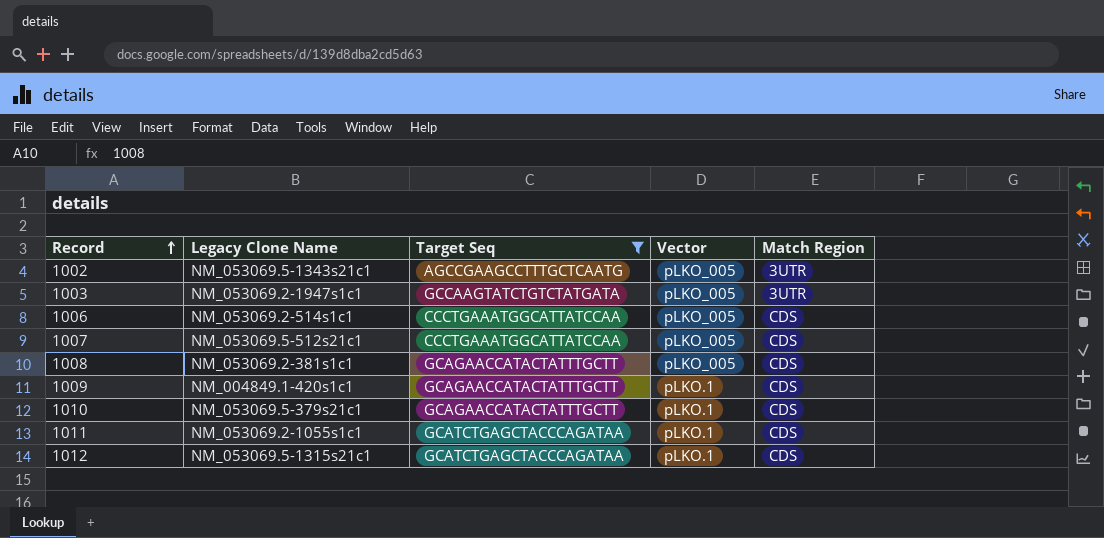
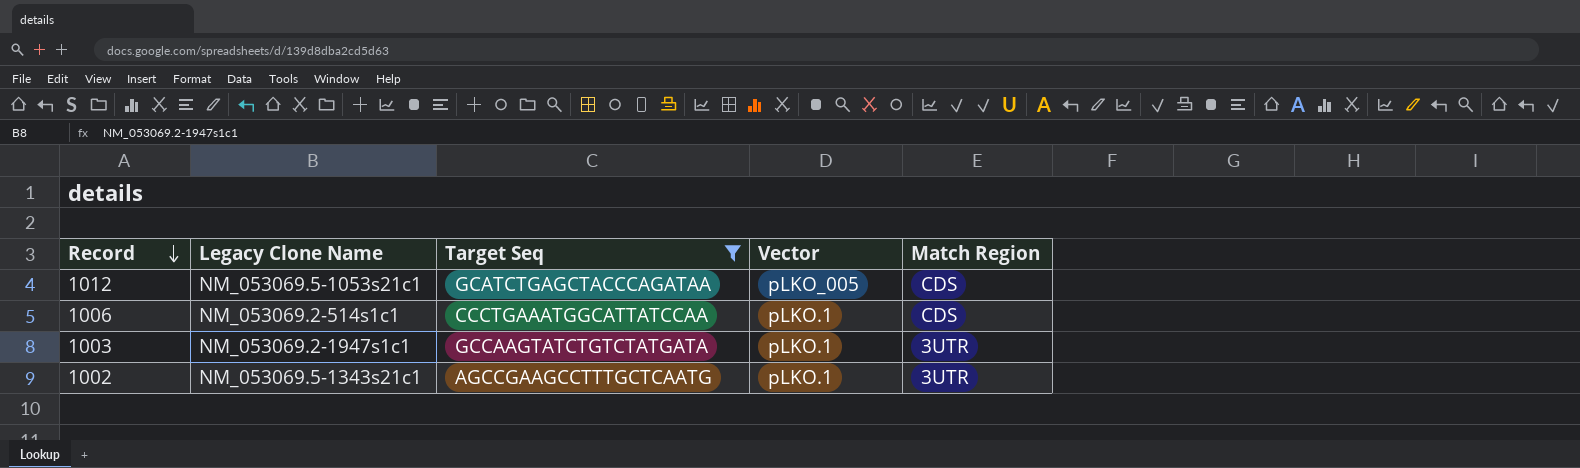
row order: Record ascending -> Record descending
row 1007: NM_053069.5-512s21c1 | CCCTGAAATGGCATTATCCAA | pLKO_005 | CDS -> none
row 1008: NM_053069.2-381s1c1 | GCAGAACCATACTATTTGCTT | pLKO_005 | CDS -> none
row 1009: NM_004849.1-420s1c1 | GCAGAACCATACTATTTGCTT | pLKO.1 | CDS -> none
row 1010: NM_053069.5-379s21c1 | GCAGAACCATACTATTTGCTT | pLKO.1 | CDS -> none
row 1011: NM_053069.2-1055s1c1 | GCATCTGAGCTACCCAGATAA | pLKO.1 | CDS -> none
1012 | Legacy Clone Name: NM_053069.5-1315s21c1 -> NM_053069.5-1053s21c1
1012 | Vector: pLKO.1 -> pLKO_005
1006 | Vector: pLKO_005 -> pLKO.1
1003 | Vector: pLKO_005 -> pLKO.1
1002 | Vector: pLKO_005 -> pLKO.1

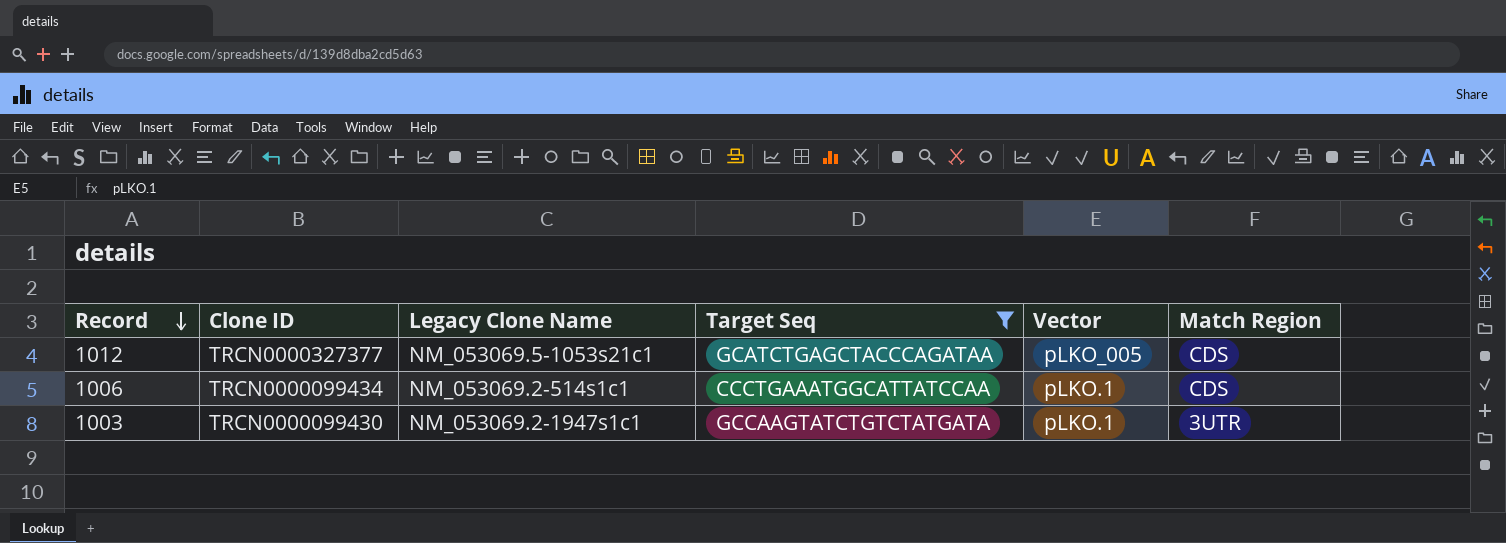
column Clone ID | position: none -> 2
row 1002: NM_053069.5-1343s21c1 | AGCCGAAGCCTTTGCTCAATG | pLKO.1 | 3UTR -> none

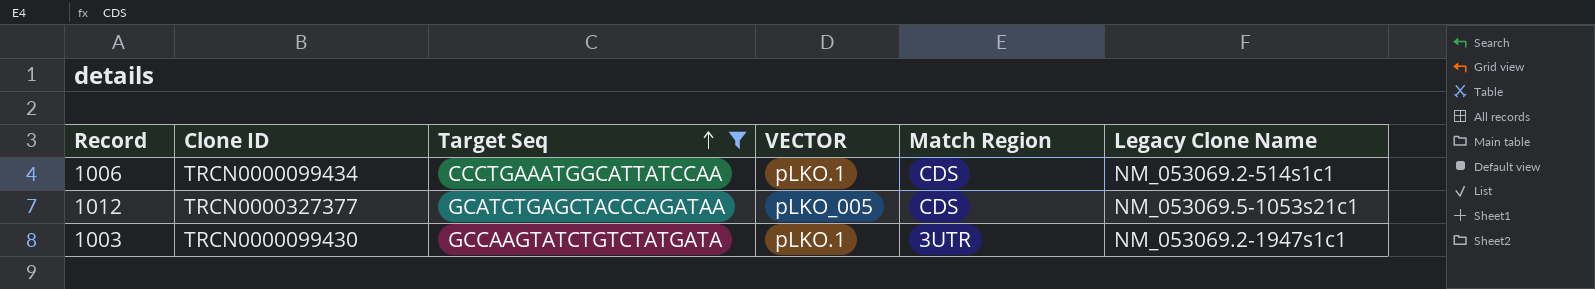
row order: Record descending -> Target Seq ascending
column name: Vector -> VECTOR
column Legacy Clone Name | position: 3 -> 6

